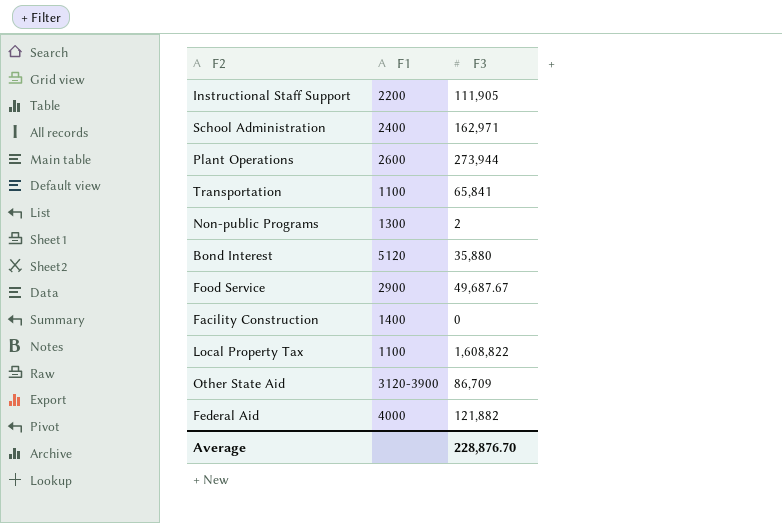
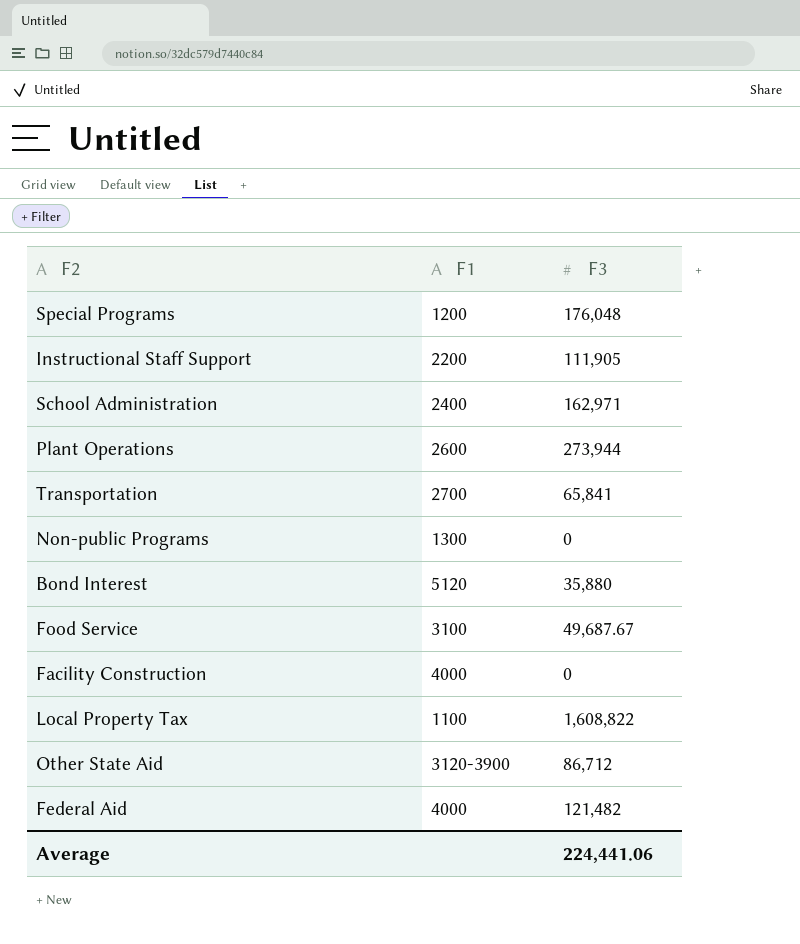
row Special Programs: none -> 1200 | 176,048
Transportation | F1: 1100 -> 2700
Non-public Programs | F3: 2 -> 0
Food Service | F1: 2900 -> 3100
Facility Construction | F1: 1400 -> 4000
Other State Aid | F3: 86,709 -> 86,712
Federal Aid | F3: 121,882 -> 121,482
Average | F3: 228,876.70 -> 224,441.06

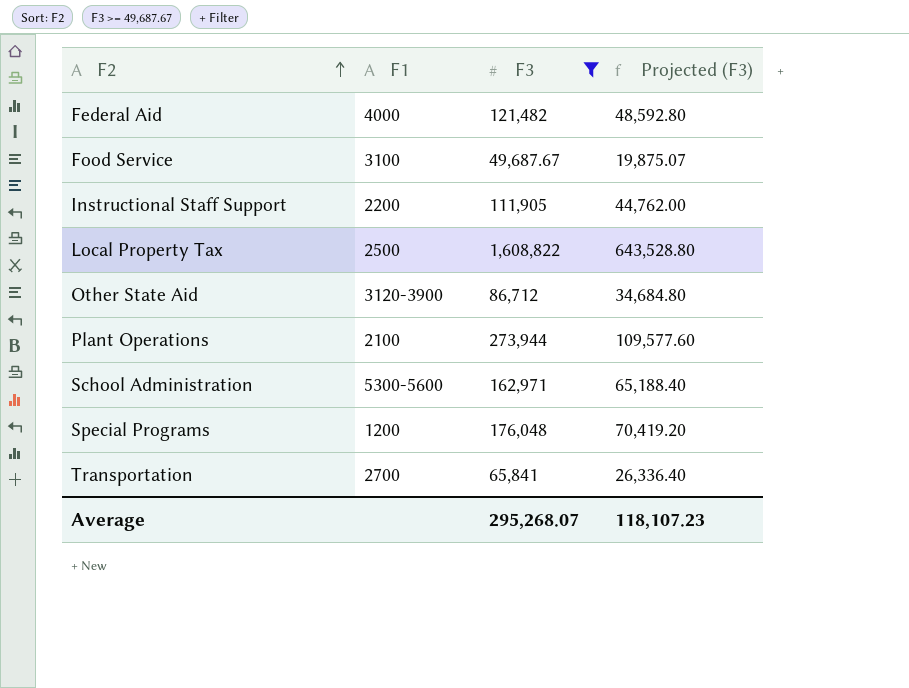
filter: none -> F3 >= 49,687.67
row order: none -> F2 ascending
column Projected (F3) | formula: none -> [F3] * 0.4
Local Property Tax | F1: 1100 -> 2500
Plant Operations | F1: 2600 -> 2100
School Administration | F1: 2400 -> 5300-5600
Average | F3: 224,441.06 -> 295,268.07

